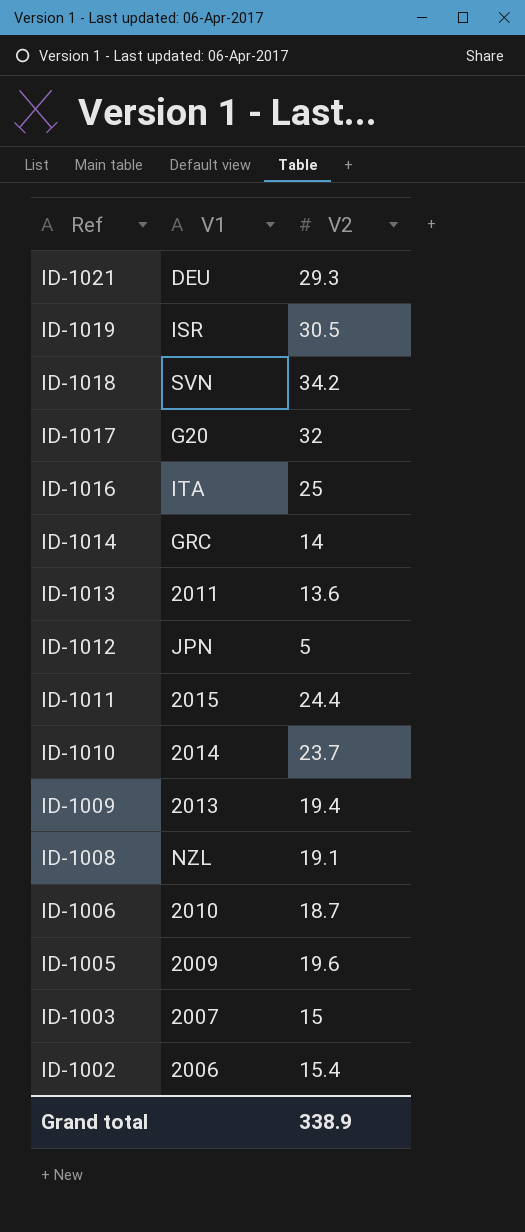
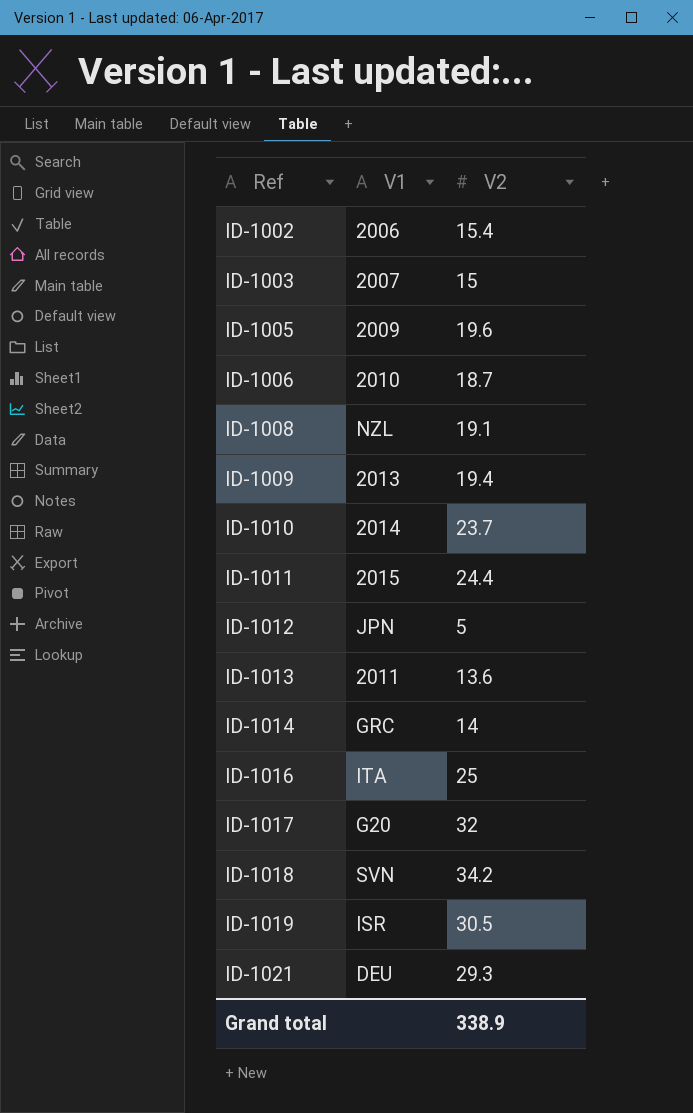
row order: Ref descending -> Ref ascending

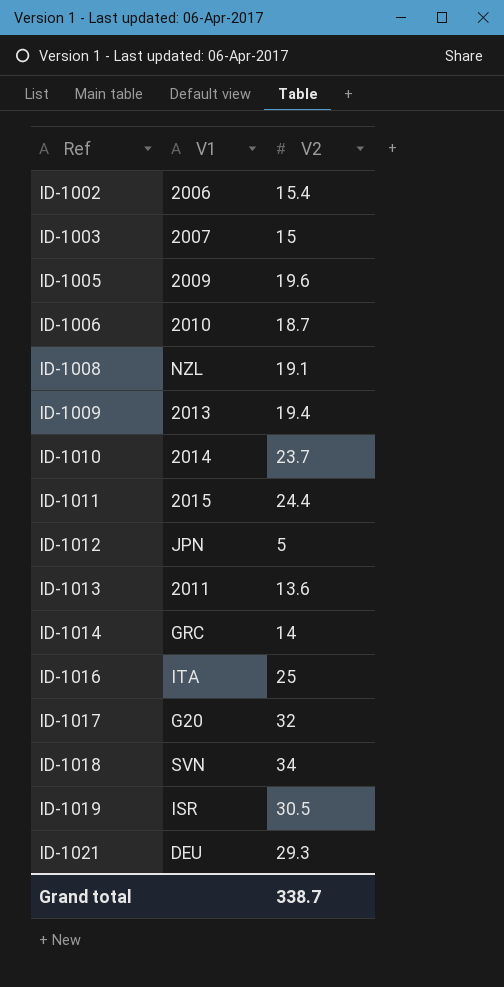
ID-1018 | V2: 34.2 -> 34
Grand total | V2: 338.9 -> 338.7

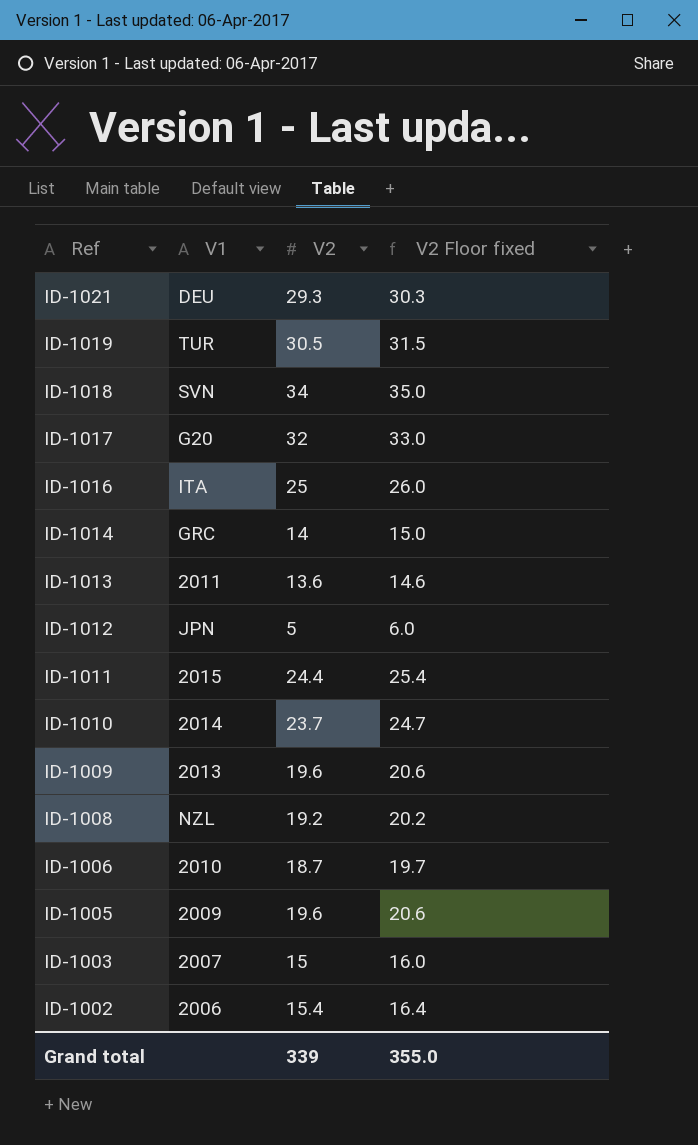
row order: Ref ascending -> Ref descending
column V2 Floor fixed | formula: none -> [V2] + 1
ID-1019 | V1: ISR -> TUR
ID-1009 | V2: 19.4 -> 19.6
ID-1008 | V2: 19.1 -> 19.2
Grand total | V2: 338.7 -> 339

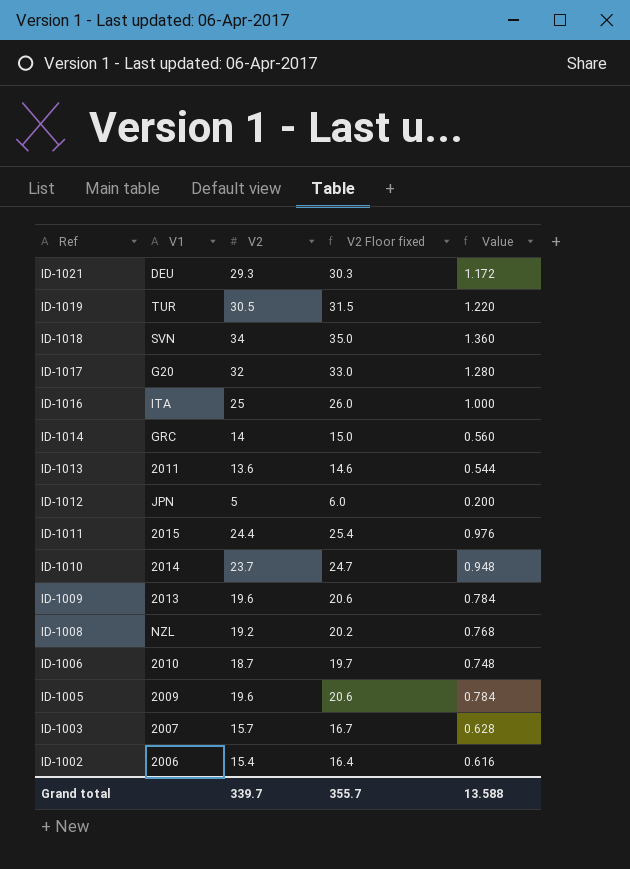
column Value | formula: none -> [V2] * 0.04
ID-1003 | V2: 15 -> 15.7
ID-1003 | V2 Floor fixed: 16.0 -> 16.7
Grand total | V2: 339 -> 339.7
Grand total | V2 Floor fixed: 355.0 -> 355.7

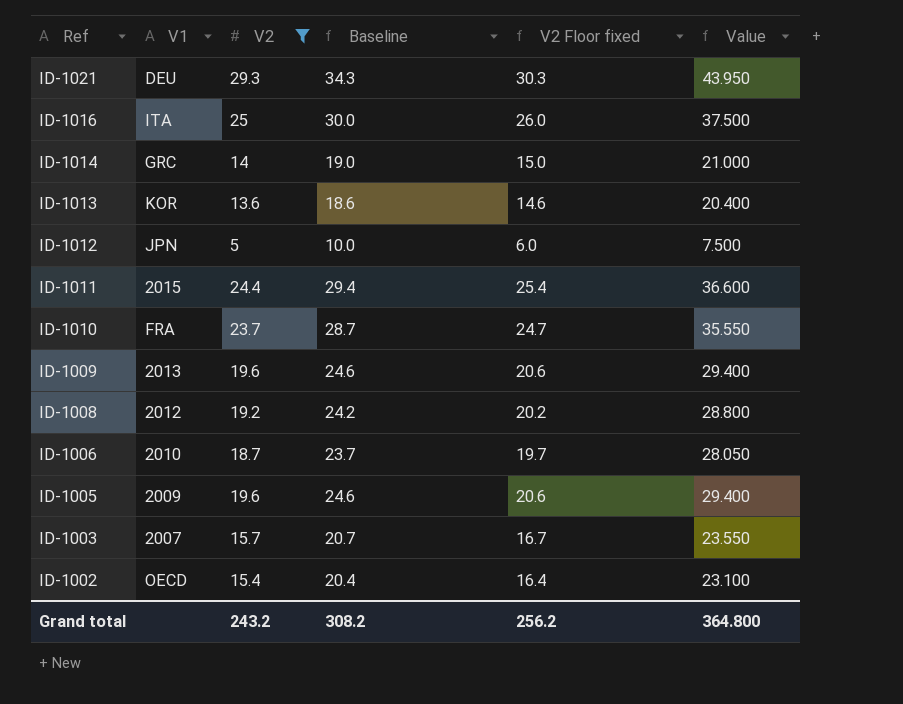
filter: none -> V2 <= 29.3
column Baseline | formula: none -> [V2] + 5
column Value | formula: [V2] * 0.04 -> [V2] * 1.5
ID-1013 | V1: 2011 -> KOR
ID-1010 | V1: 2014 -> FRA
ID-1008 | V1: NZL -> 2012
ID-1002 | V1: 2006 -> OECD
Grand total | V2: 339.7 -> 243.2
Grand total | V2 Floor fixed: 355.7 -> 256.2
Grand total | Value: 13.588 -> 364.800

